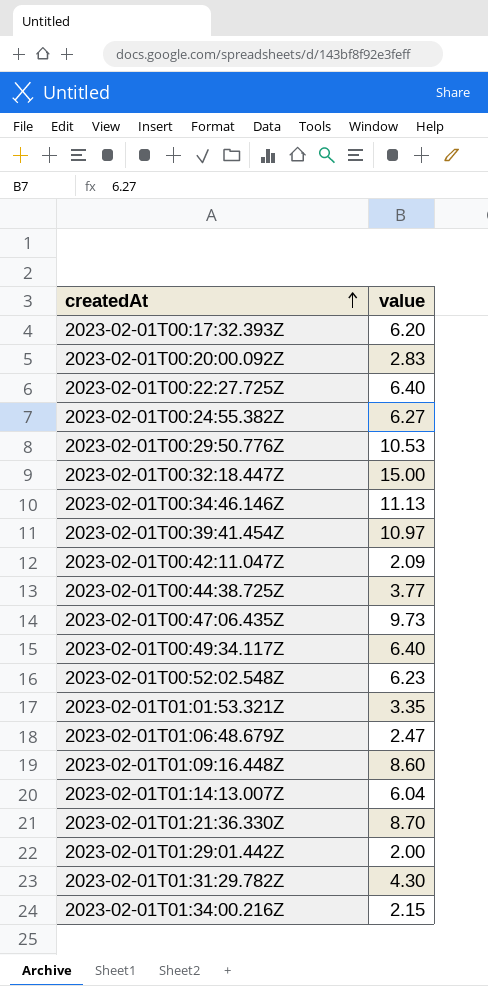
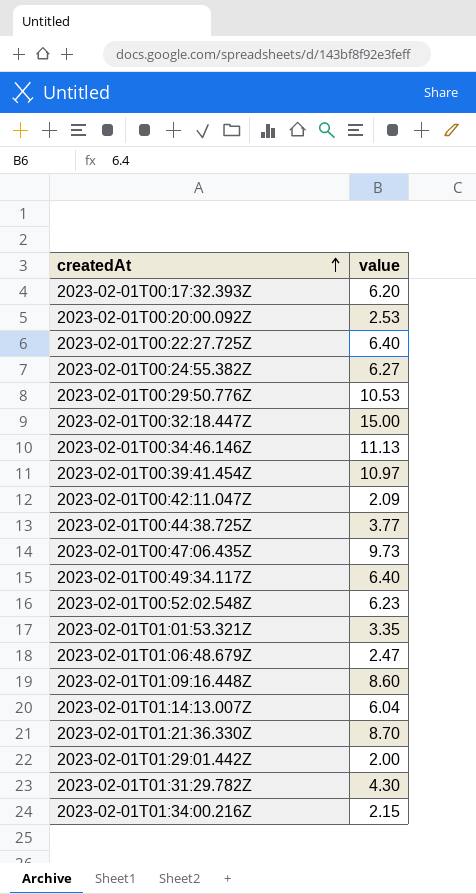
2023-02-01T00:20:00.092Z | value: 2.83 -> 2.53

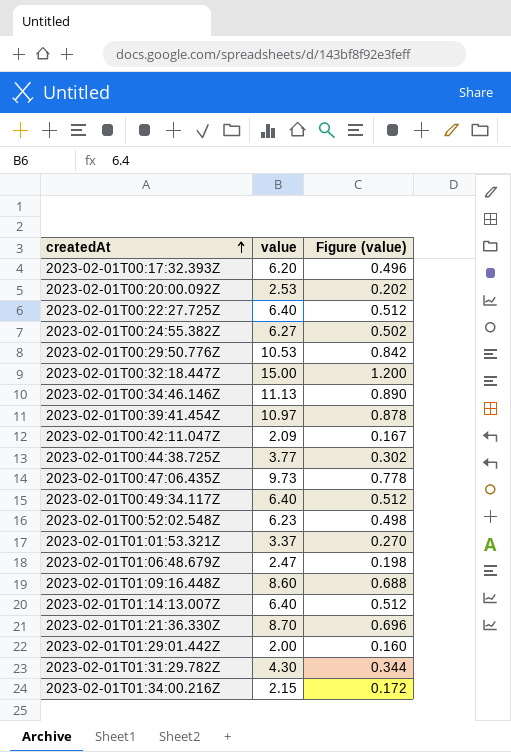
column Figure (value) | formula: none -> [value] * 0.08
2023-02-01T01:01:53.321Z | value: 3.35 -> 3.37
2023-02-01T01:14:13.007Z | value: 6.04 -> 6.40

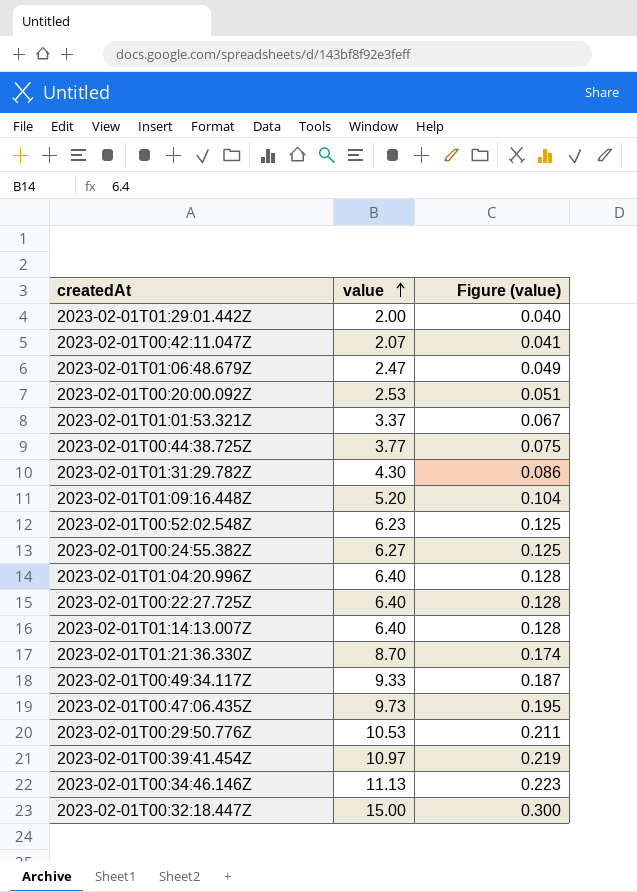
row order: createdAt ascending -> value ascending
column Figure (value) | formula: [value] * 0.08 -> [value] * 0.02
row 2023-02-01T00:17:32.393Z: 6.20 | 0.496 -> none
row 2023-02-01T01:34:00.216Z: 2.15 | 0.172 -> none
2023-02-01T00:42:11.047Z | value: 2.09 -> 2.07
2023-02-01T01:09:16.448Z | value: 8.60 -> 5.20
row 2023-02-01T01:04:20.996Z: none -> 6.40 | 0.128
2023-02-01T00:49:34.117Z | value: 6.40 -> 9.33

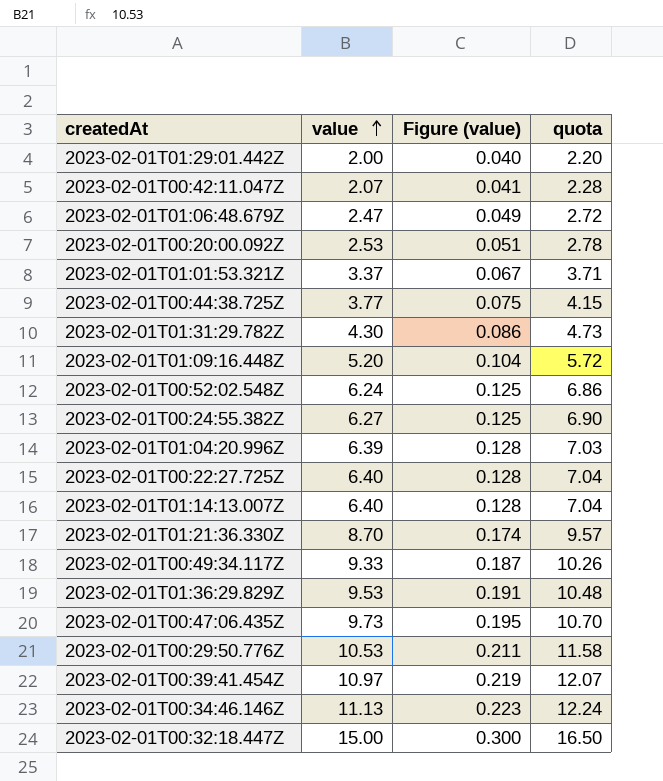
column quota | formula: none -> [value] * 1.1
2023-02-01T00:52:02.548Z | value: 6.23 -> 6.24
2023-02-01T01:04:20.996Z | value: 6.40 -> 6.39
row 2023-02-01T01:36:29.829Z: none -> 9.53 | 0.191 | 10.48

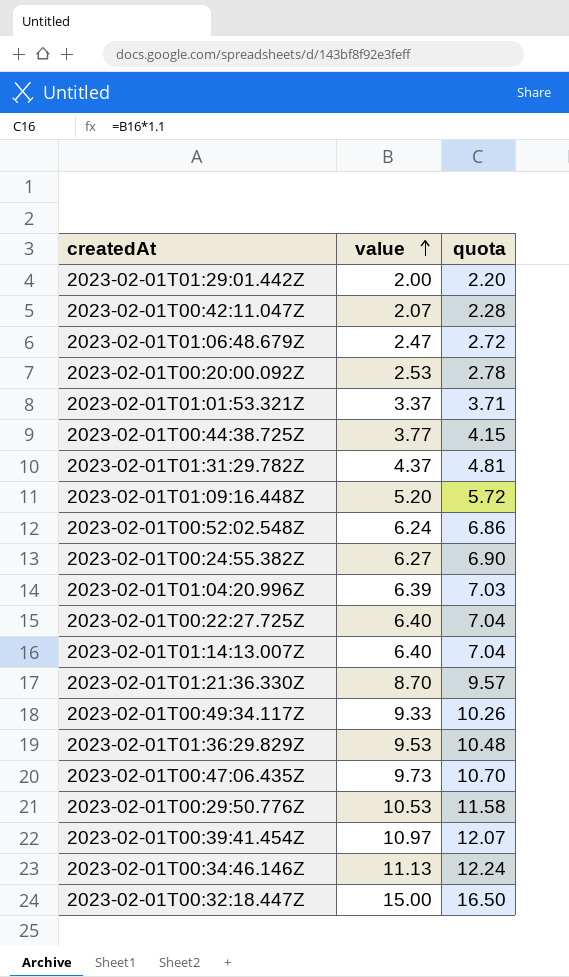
column Figure (value) | formula: [value] * 0.02 -> none
2023-02-01T01:31:29.782Z | value: 4.30 -> 4.37
2023-02-01T01:31:29.782Z | quota: 4.73 -> 4.81

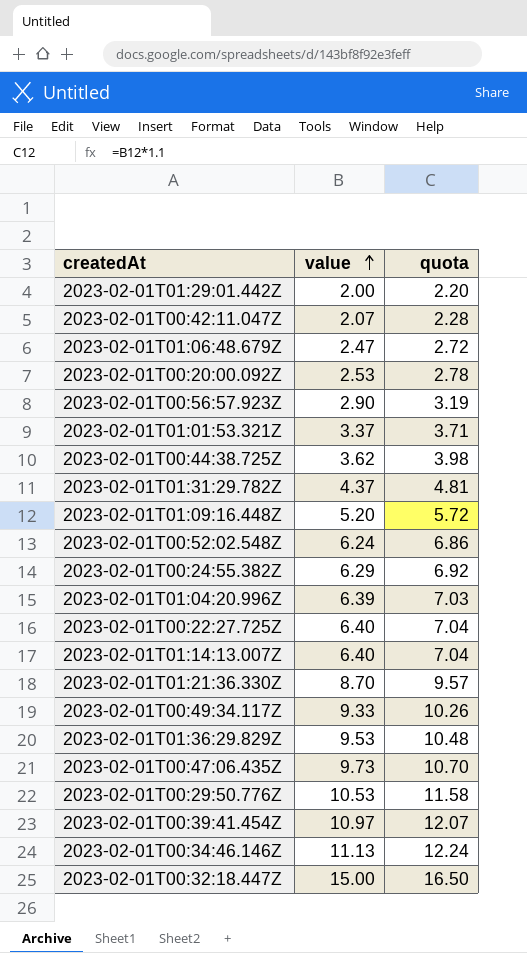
row 2023-02-01T00:56:57.923Z: none -> 2.90 | 3.19
2023-02-01T00:44:38.725Z | value: 3.77 -> 3.62
2023-02-01T00:44:38.725Z | quota: 4.15 -> 3.98
2023-02-01T00:24:55.382Z | value: 6.27 -> 6.29
2023-02-01T00:24:55.382Z | quota: 6.90 -> 6.92

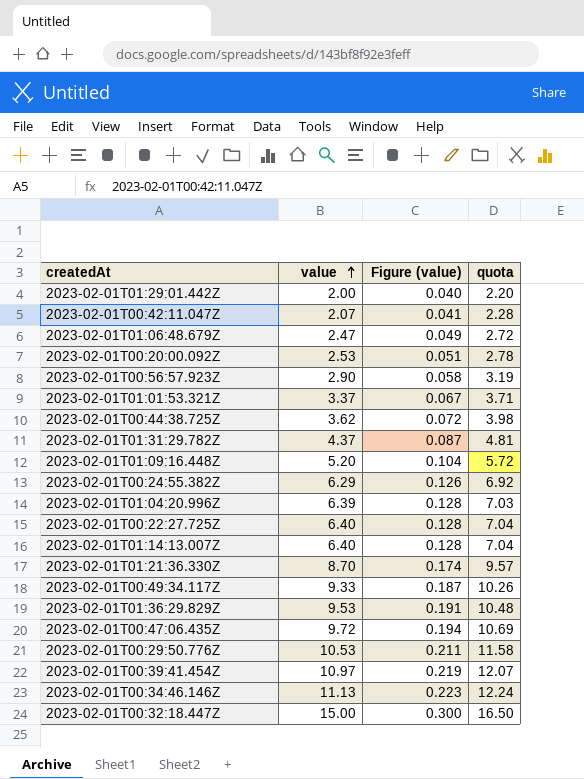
column Figure (value) | formula: none -> [value] * 0.02
row 2023-02-01T00:52:02.548Z: 6.24 | 6.86 -> none
2023-02-01T00:47:06.435Z | value: 9.73 -> 9.72
2023-02-01T00:47:06.435Z | quota: 10.70 -> 10.69

